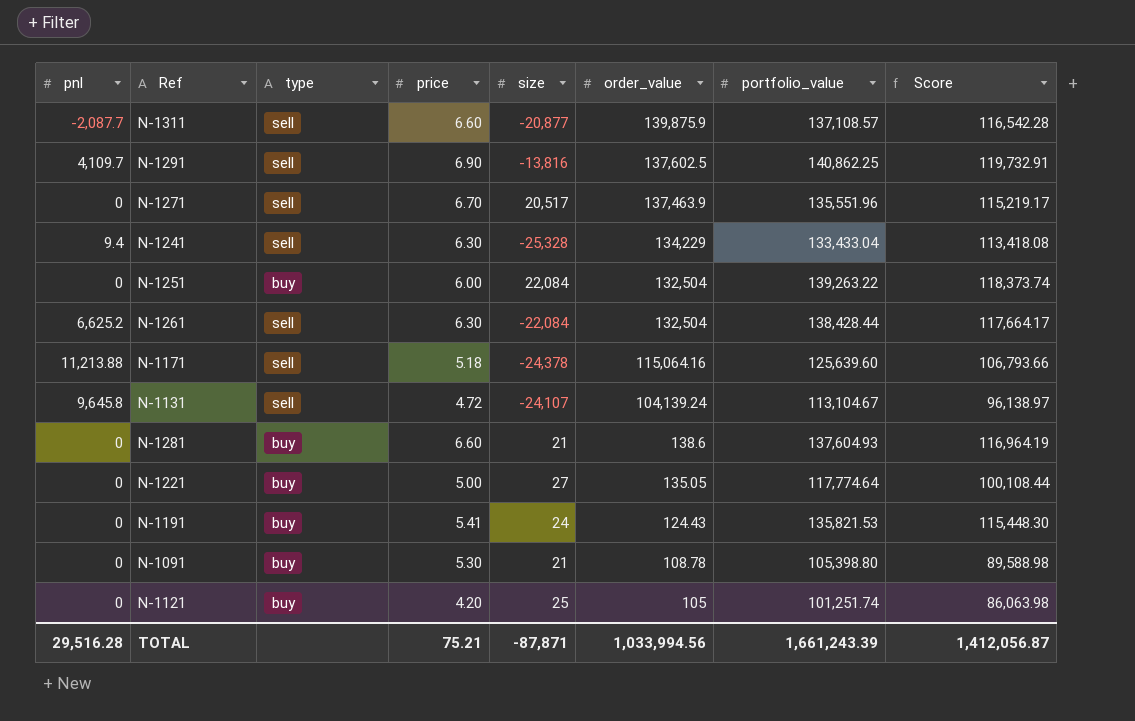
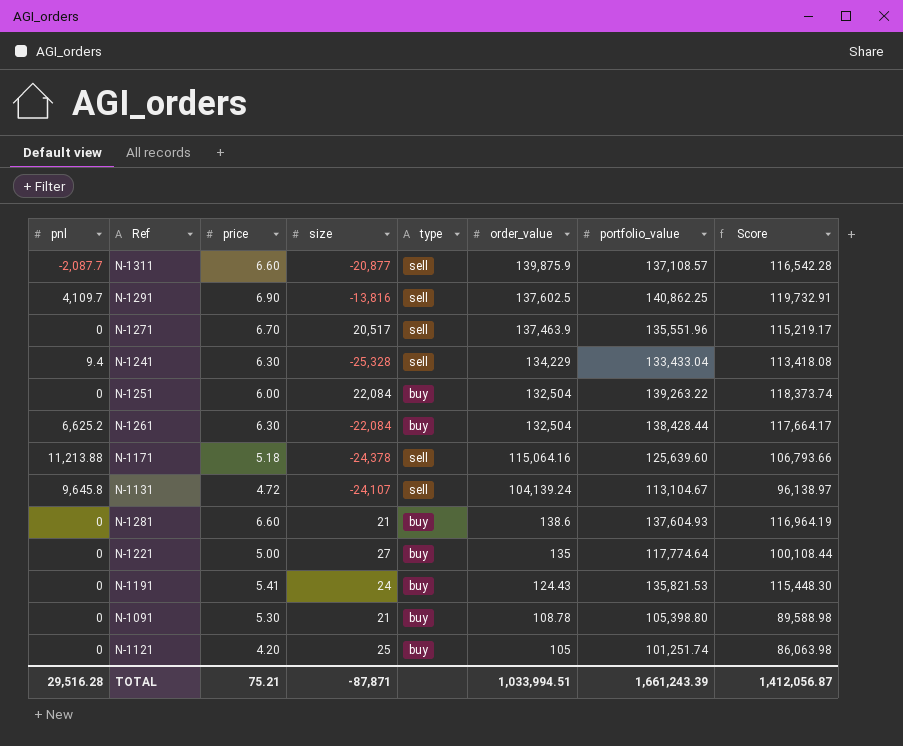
column type | position: 3 -> 5
N-1261 | type: sell -> buy
N-1221 | order_value: 135.05 -> 135
TOTAL | order_value: 1,033,994.56 -> 1,033,994.51

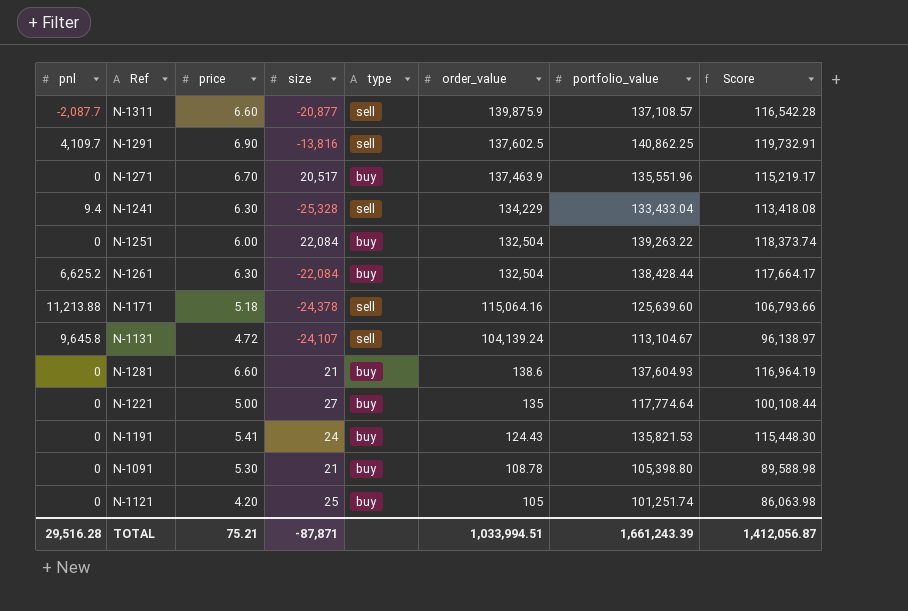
N-1271 | type: sell -> buy

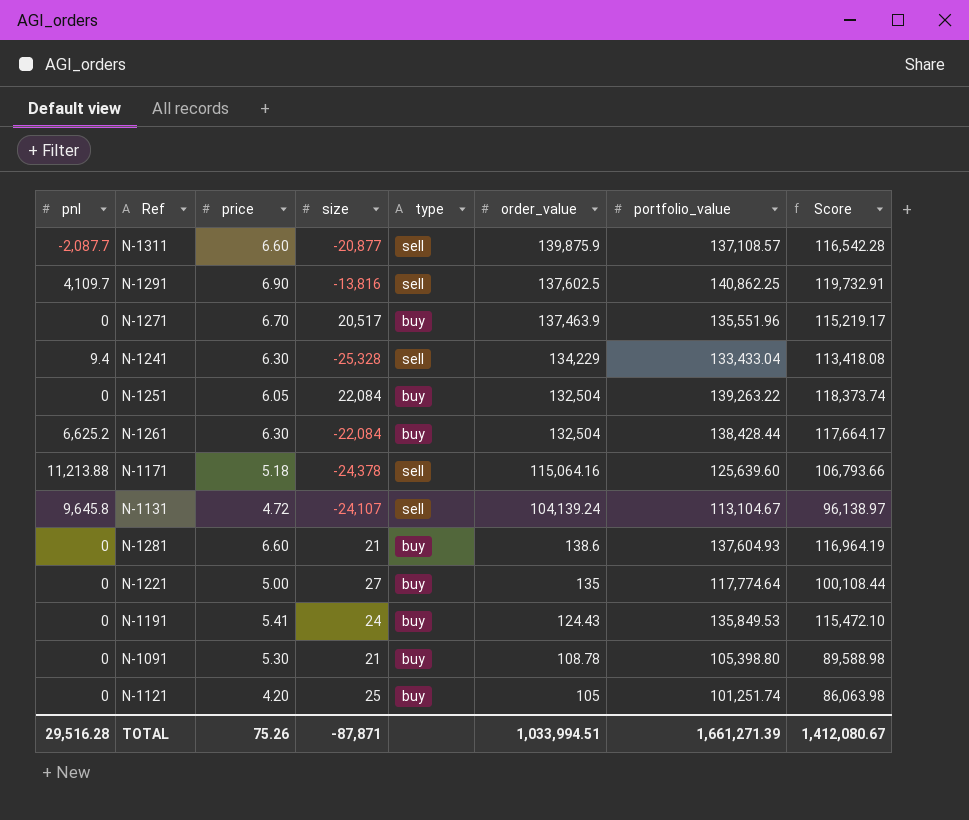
N-1251 | price: 6.00 -> 6.05
N-1191 | portfolio_value: 135,821.53 -> 135,849.53
N-1191 | Score: 115,448.30 -> 115,472.10
TOTAL | price: 75.21 -> 75.26
TOTAL | portfolio_value: 1,661,243.39 -> 1,661,271.39
TOTAL | Score: 1,412,056.87 -> 1,412,080.67

